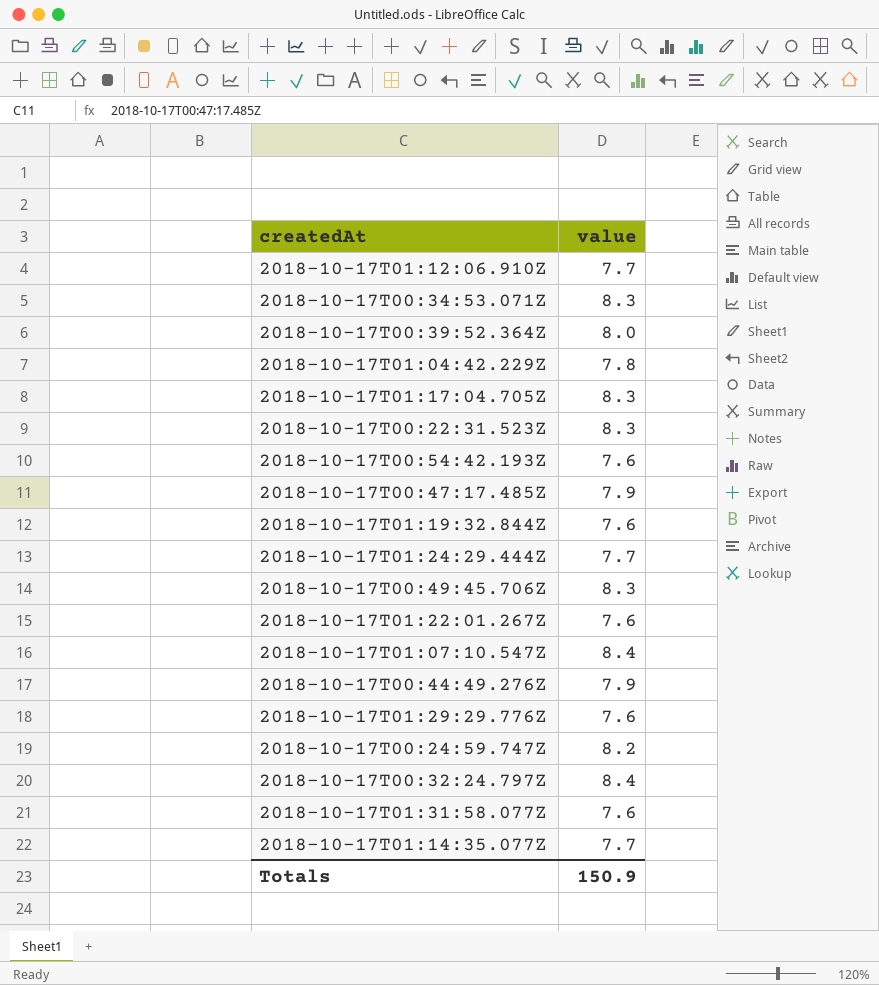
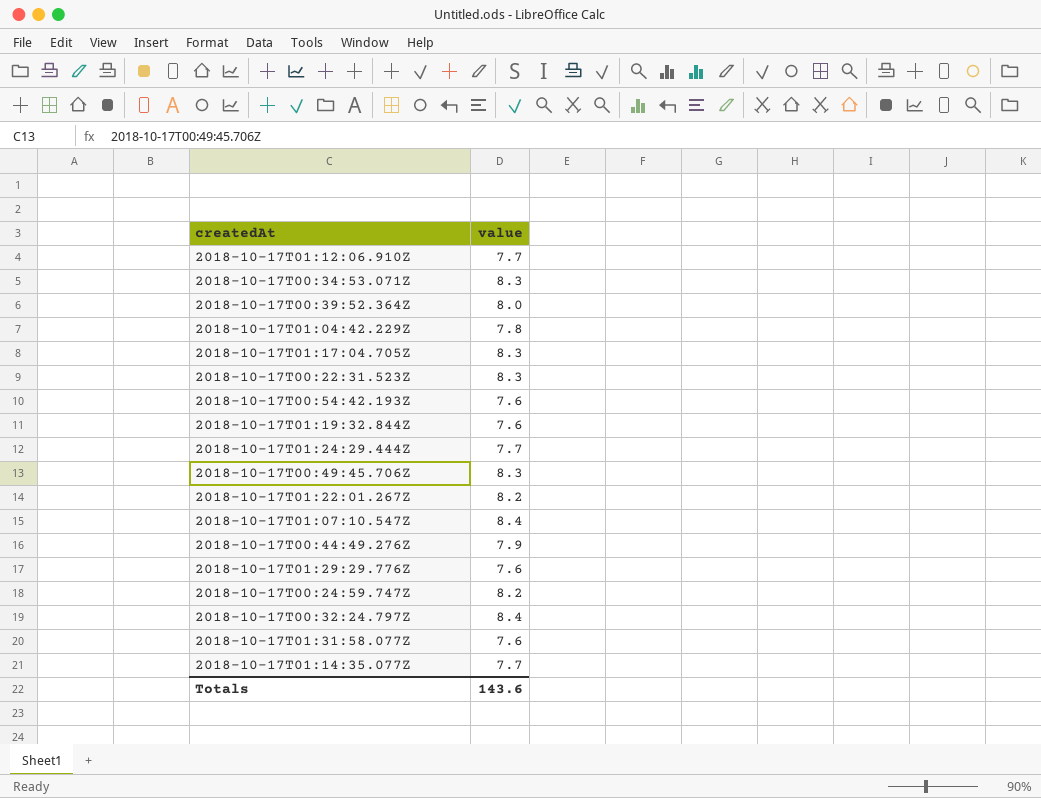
row 2018-10-17T00:47:17.485Z: 7.9 -> none
2018-10-17T01:22:01.267Z | value: 7.6 -> 8.2
Totals | value: 150.9 -> 143.6

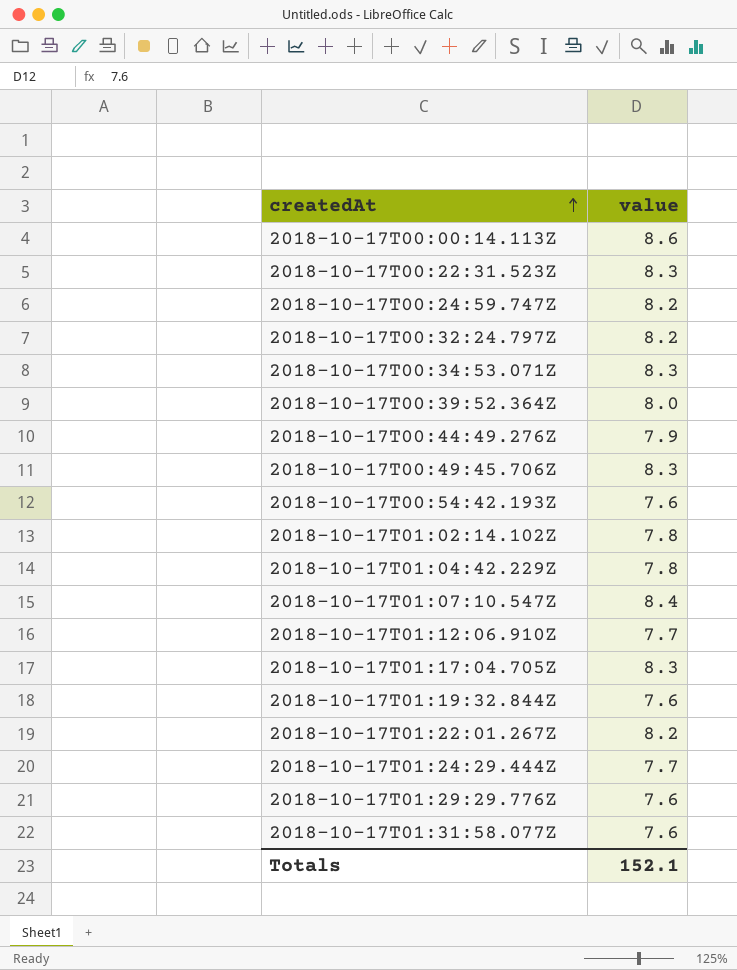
row order: none -> createdAt ascending
row 2018-10-17T01:14:35.077Z: 7.7 -> none
row 2018-10-17T00:00:14.113Z: none -> 8.6
2018-10-17T00:32:24.797Z | value: 8.4 -> 8.2
row 2018-10-17T01:02:14.102Z: none -> 7.8
Totals | value: 143.6 -> 152.1

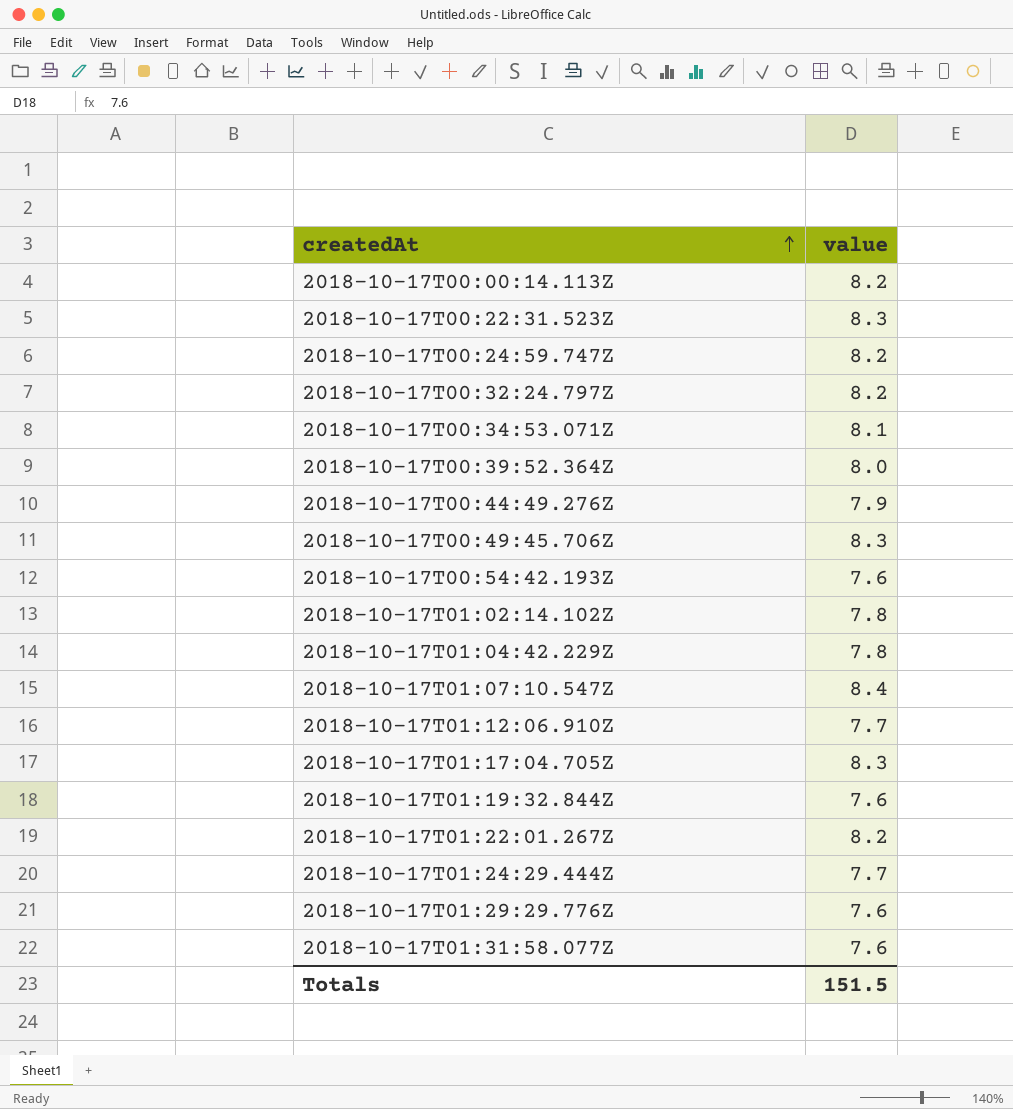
2018-10-17T00:00:14.113Z | value: 8.6 -> 8.2
2018-10-17T00:34:53.071Z | value: 8.3 -> 8.1
Totals | value: 152.1 -> 151.5

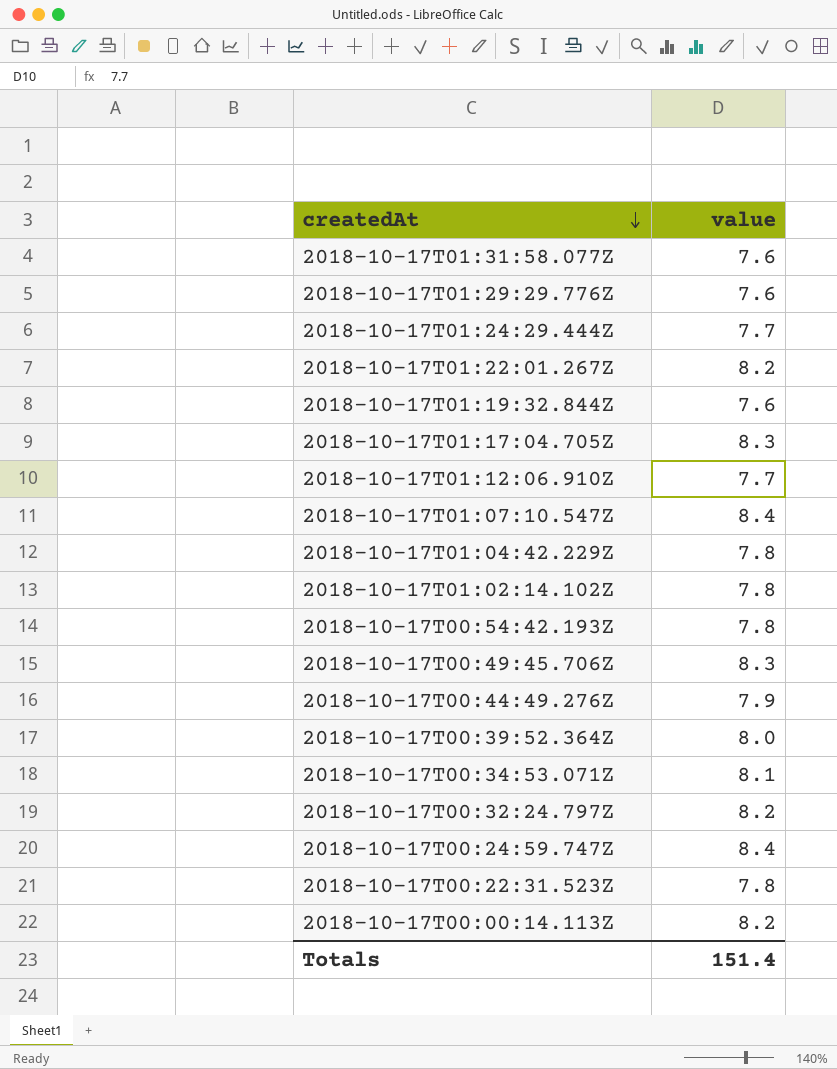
row order: createdAt ascending -> createdAt descending
2018-10-17T00:54:42.193Z | value: 7.6 -> 7.8
2018-10-17T00:24:59.747Z | value: 8.2 -> 8.4
2018-10-17T00:22:31.523Z | value: 8.3 -> 7.8
Totals | value: 151.5 -> 151.4

